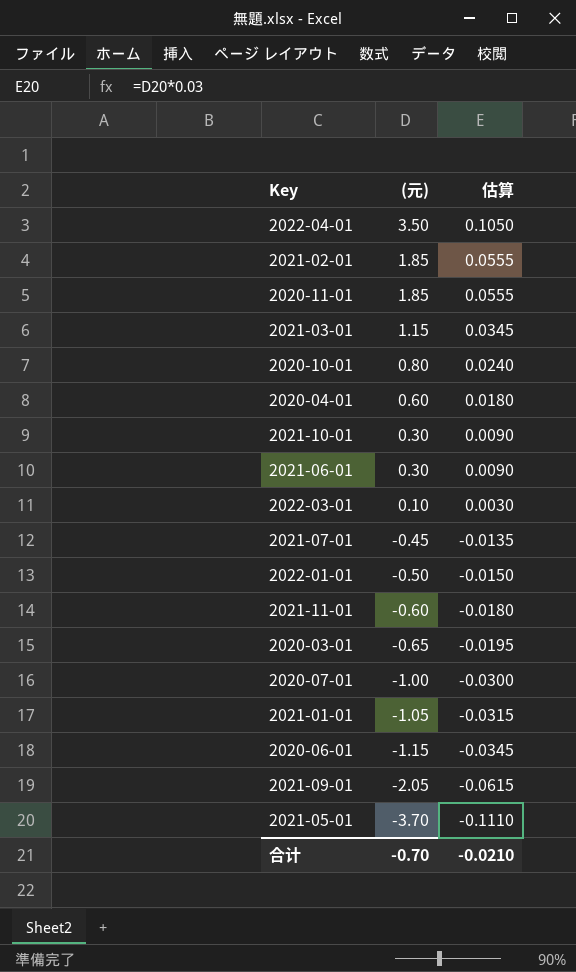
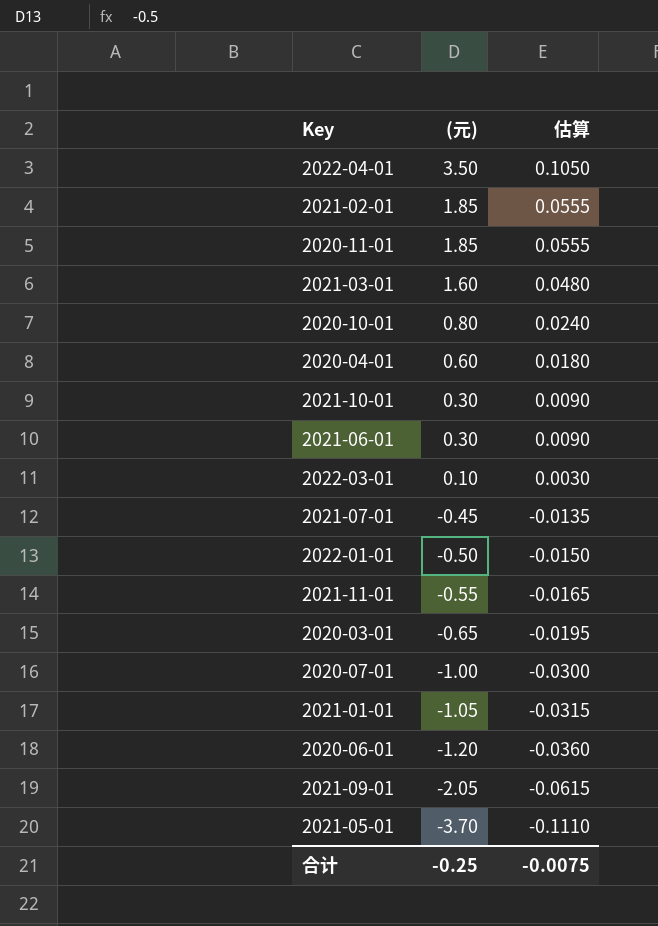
2021-03-01 | (元): 1.15 -> 1.60
2021-03-01 | 估算: 0.0345 -> 0.0480
2021-11-01 | (元): -0.60 -> -0.55
2021-11-01 | 估算: -0.0180 -> -0.0165
2020-06-01 | (元): -1.15 -> -1.20
2020-06-01 | 估算: -0.0345 -> -0.0360
合计 | (元): -0.70 -> -0.25
合计 | 估算: -0.0210 -> -0.0075

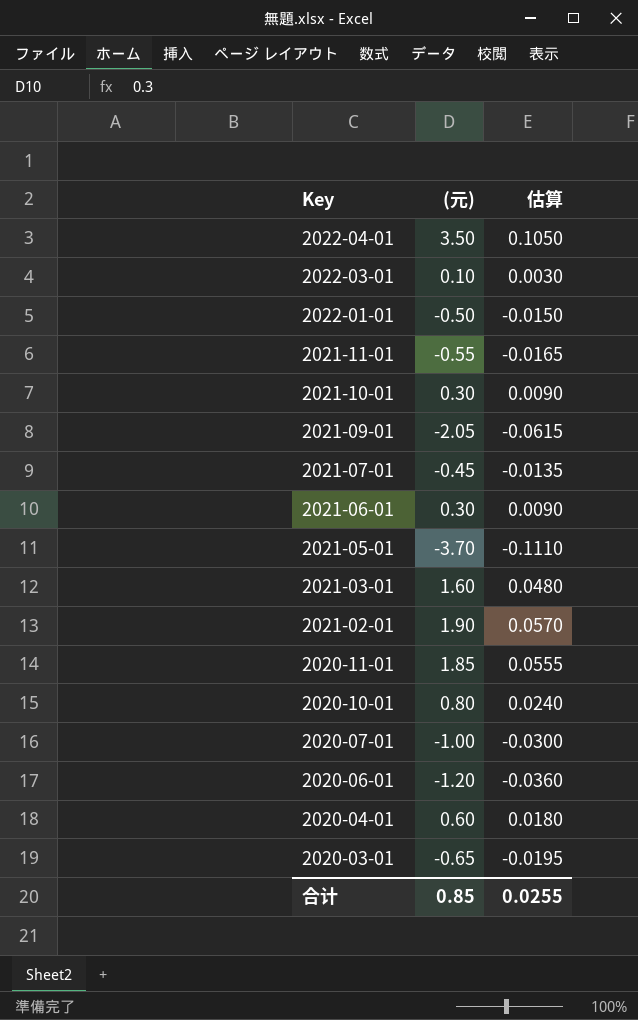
row order: (元) descending -> Key descending
row 2021-01-01: -1.05 | -0.0315 -> none
2021-02-01 | (元): 1.85 -> 1.90
2021-02-01 | 估算: 0.0555 -> 0.0570
合计 | (元): -0.25 -> 0.85
合计 | 估算: -0.0075 -> 0.0255

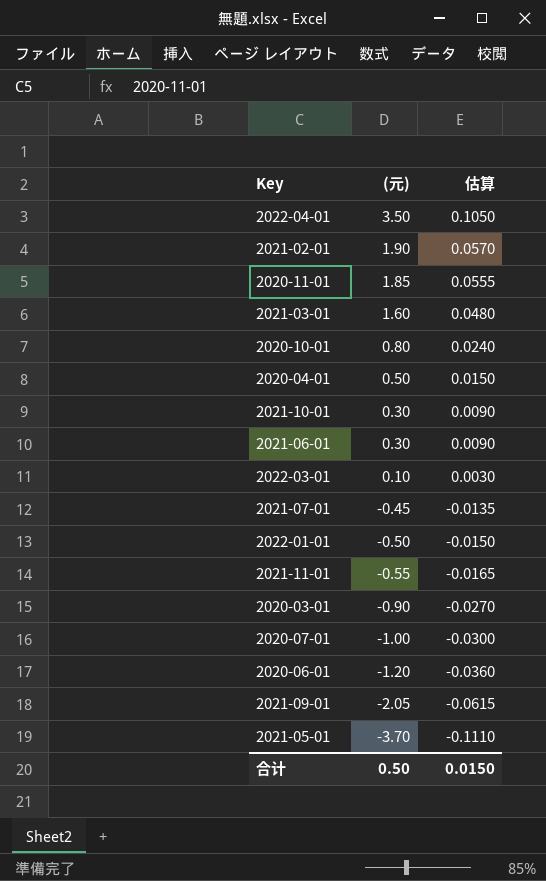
row order: Key descending -> (元) descending
2020-04-01 | (元): 0.60 -> 0.50
2020-04-01 | 估算: 0.0180 -> 0.0150
2020-03-01 | (元): -0.65 -> -0.90
2020-03-01 | 估算: -0.0195 -> -0.0270
合计 | (元): 0.85 -> 0.50
合计 | 估算: 0.0255 -> 0.0150

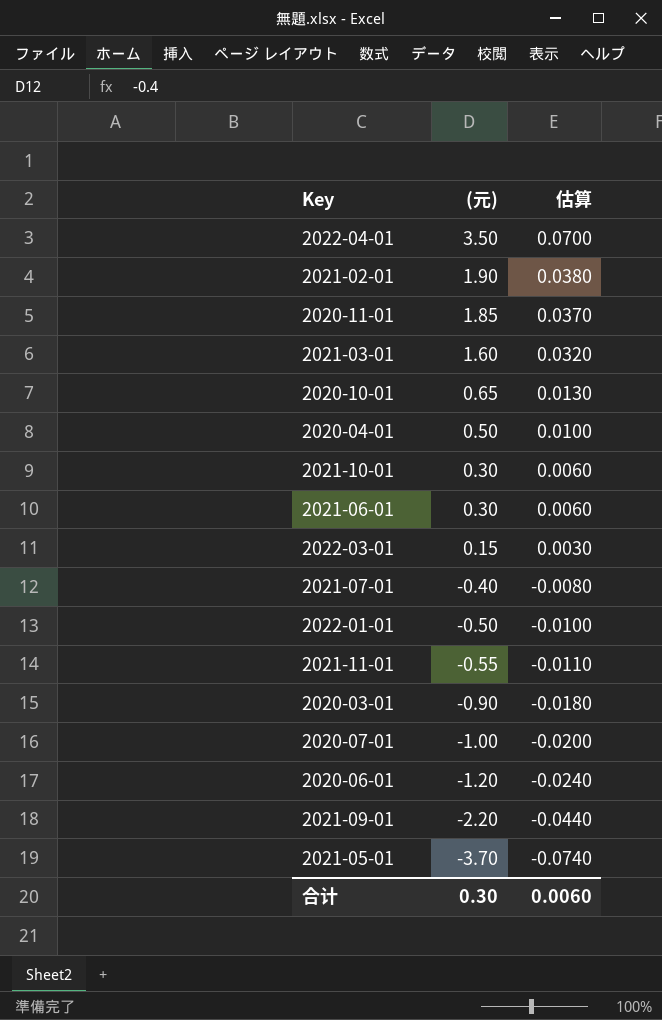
column 估算 | formula: [(元)] * 0.03 -> [(元)] * 0.02
2020-10-01 | (元): 0.80 -> 0.65
2022-03-01 | (元): 0.10 -> 0.15
2021-07-01 | (元): -0.45 -> -0.40
2021-09-01 | (元): -2.05 -> -2.20
合计 | (元): 0.50 -> 0.30
合计 | 估算: 0.0150 -> 0.0060

